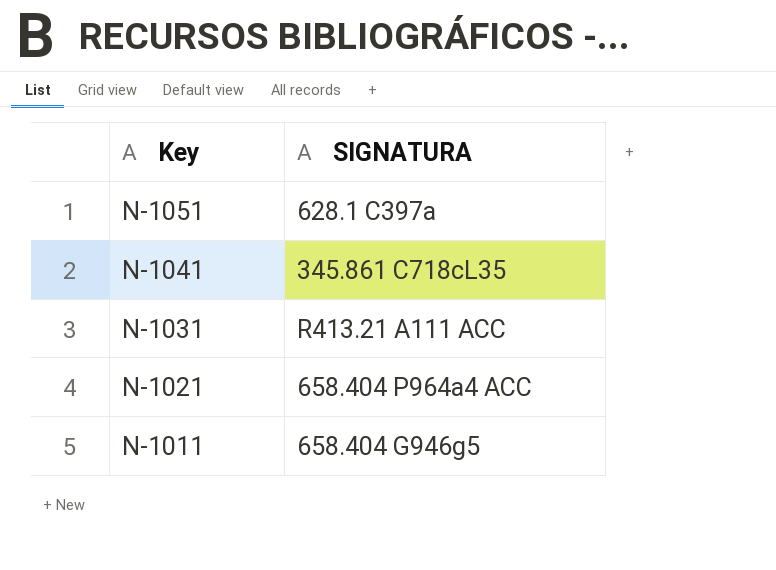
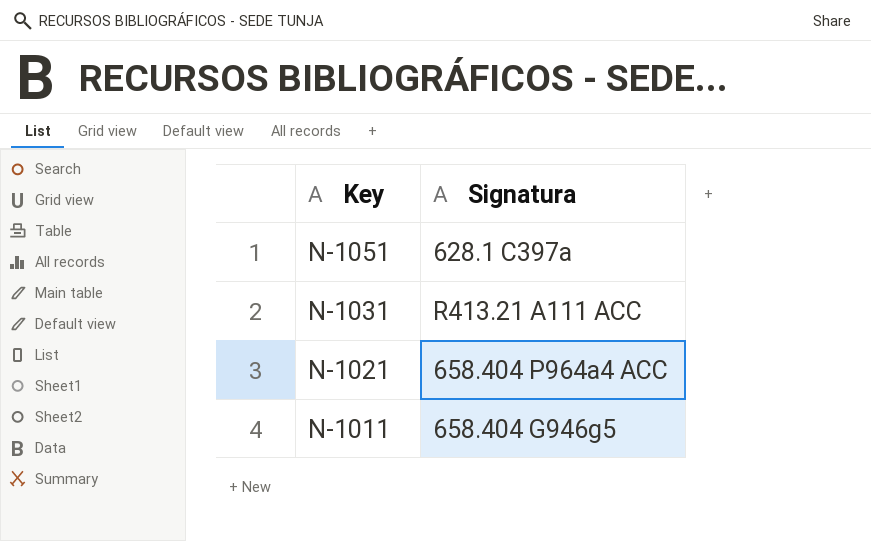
column name: SIGNATURA -> Signatura
row N-1041: 345.861 C718cL35 -> none

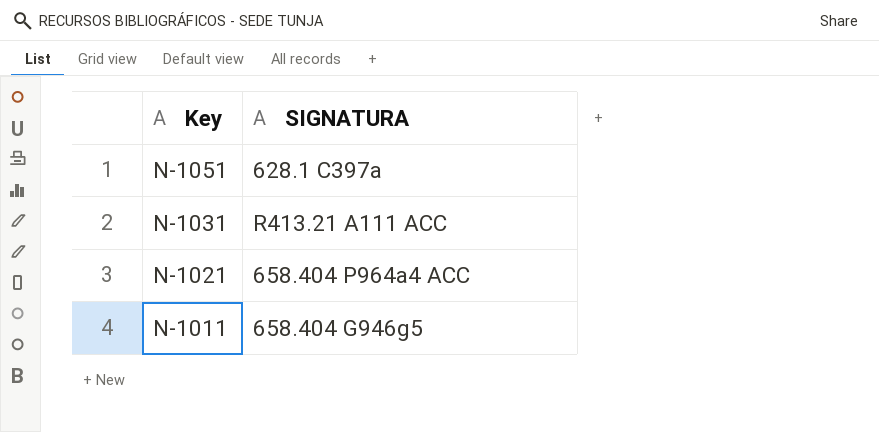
column name: Signatura -> SIGNATURA

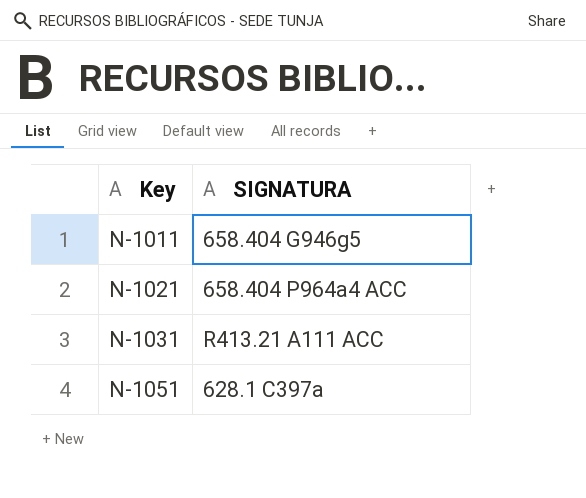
row order: Key descending -> Key ascending

